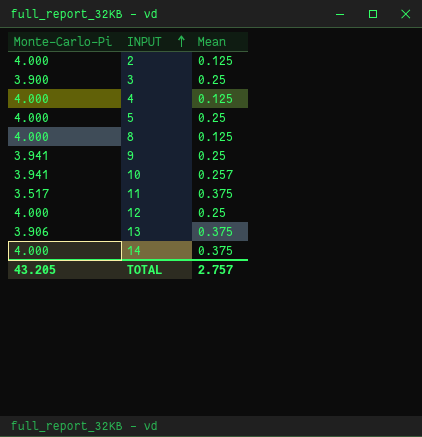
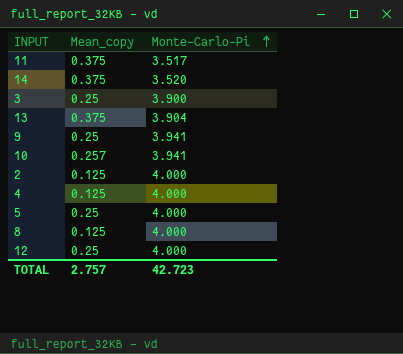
row order: INPUT ascending -> Monte-Carlo-Pi ascending
column name: Mean -> Mean_copy
column Monte-Carlo-Pi | position: 1 -> 3
14 | Monte-Carlo-Pi: 4.000 -> 3.520
13 | Monte-Carlo-Pi: 3.906 -> 3.904
TOTAL | Monte-Carlo-Pi: 43.205 -> 42.723

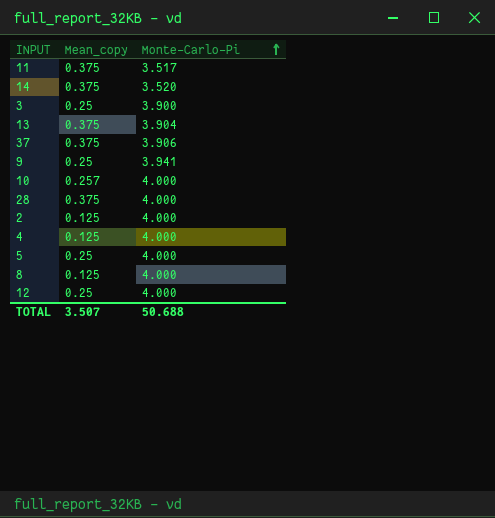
row 37: none -> 0.375 | 3.906
10 | Monte-Carlo-Pi: 3.941 -> 4.000
row 28: none -> 0.375 | 4.000
TOTAL | Mean_copy: 2.757 -> 3.507
TOTAL | Monte-Carlo-Pi: 42.723 -> 50.688

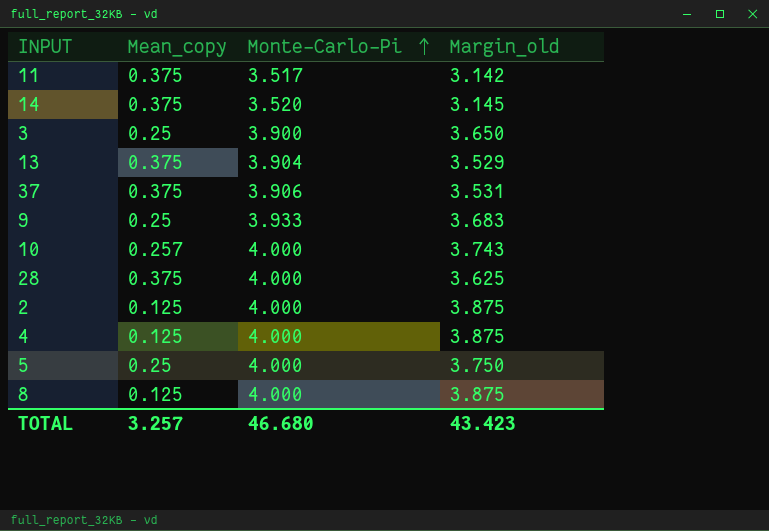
column Margin_old | formula: none -> [Monte-Carlo-Pi] - [Mean_copy]
row 12: 0.25 | 4.000 -> none
9 | Monte-Carlo-Pi: 3.941 -> 3.933
TOTAL | Mean_copy: 3.507 -> 3.257
TOTAL | Monte-Carlo-Pi: 50.688 -> 46.680

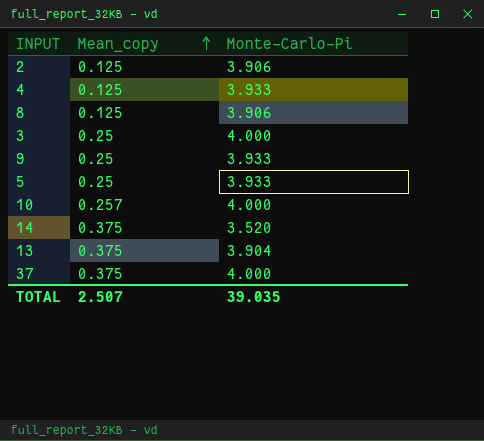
row order: Monte-Carlo-Pi ascending -> Mean_copy ascending
column Margin_old | formula: [Monte-Carlo-Pi] - [Mean_copy] -> none
row 11: 0.375 | 3.517 | 3.142 -> none
row 28: 0.375 | 4.000 | 3.625 -> none
2 | Monte-Carlo-Pi: 4.000 -> 3.906
4 | Monte-Carlo-Pi: 4.000 -> 3.933
8 | Monte-Carlo-Pi: 4.000 -> 3.906
3 | Monte-Carlo-Pi: 3.900 -> 4.000
5 | Monte-Carlo-Pi: 4.000 -> 3.933
37 | Monte-Carlo-Pi: 3.906 -> 4.000
TOTAL | Mean_copy: 3.257 -> 2.507
TOTAL | Monte-Carlo-Pi: 46.680 -> 39.035

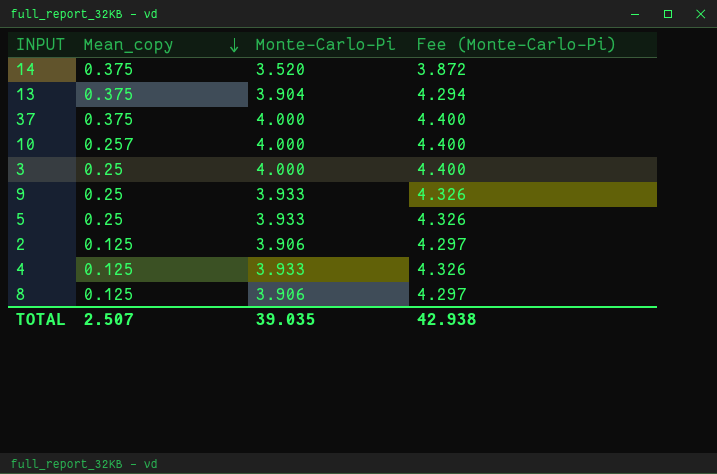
row order: Mean_copy ascending -> Mean_copy descending
column Fee (Monte-Carlo-Pi) | formula: none -> [Monte-Carlo-Pi] * 1.1

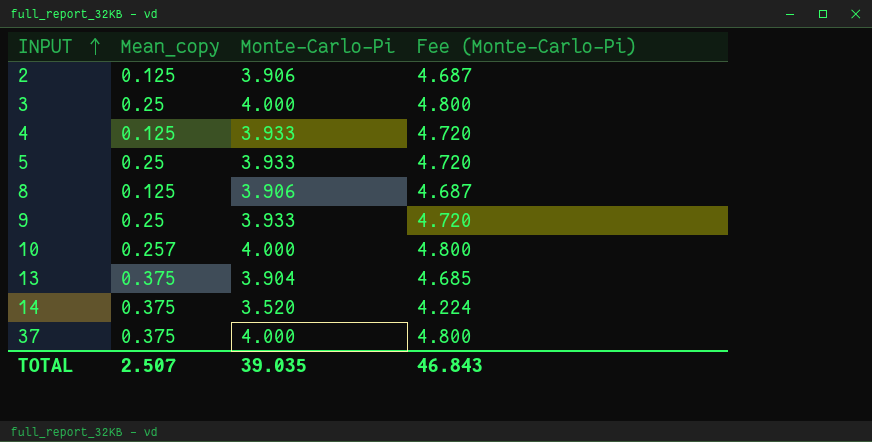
row order: Mean_copy descending -> INPUT ascending
column Fee (Monte-Carlo-Pi) | formula: [Monte-Carlo-Pi] * 1.1 -> [Monte-Carlo-Pi] * 1.2
TOTAL | Fee (Monte-Carlo-Pi): 42.938 -> 46.843

